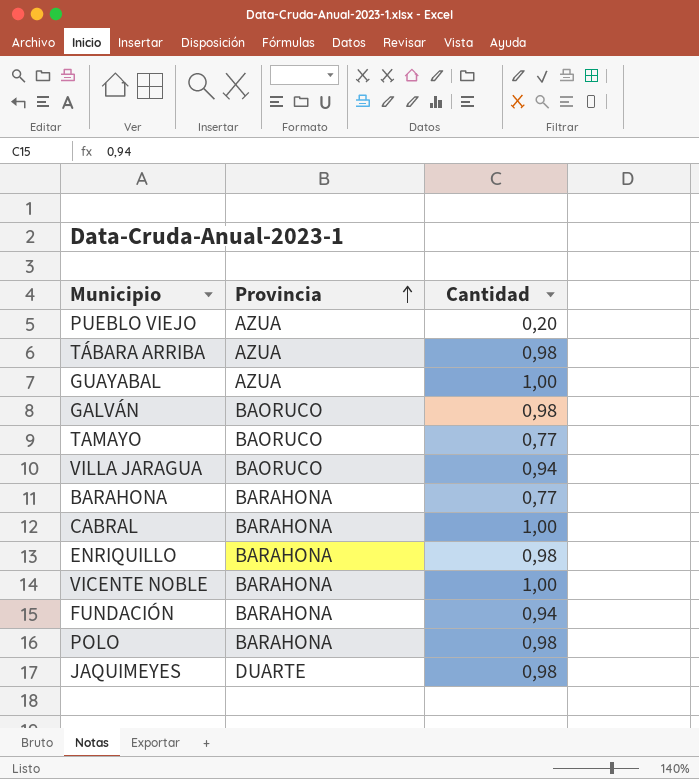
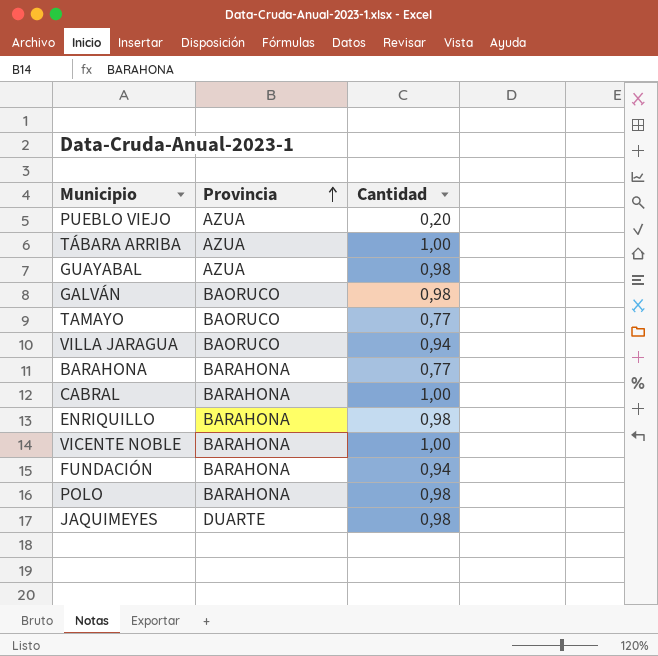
TÁBARA ARRIBA | Cantidad: 0,98 -> 1,00
GUAYABAL | Cantidad: 1,00 -> 0,98

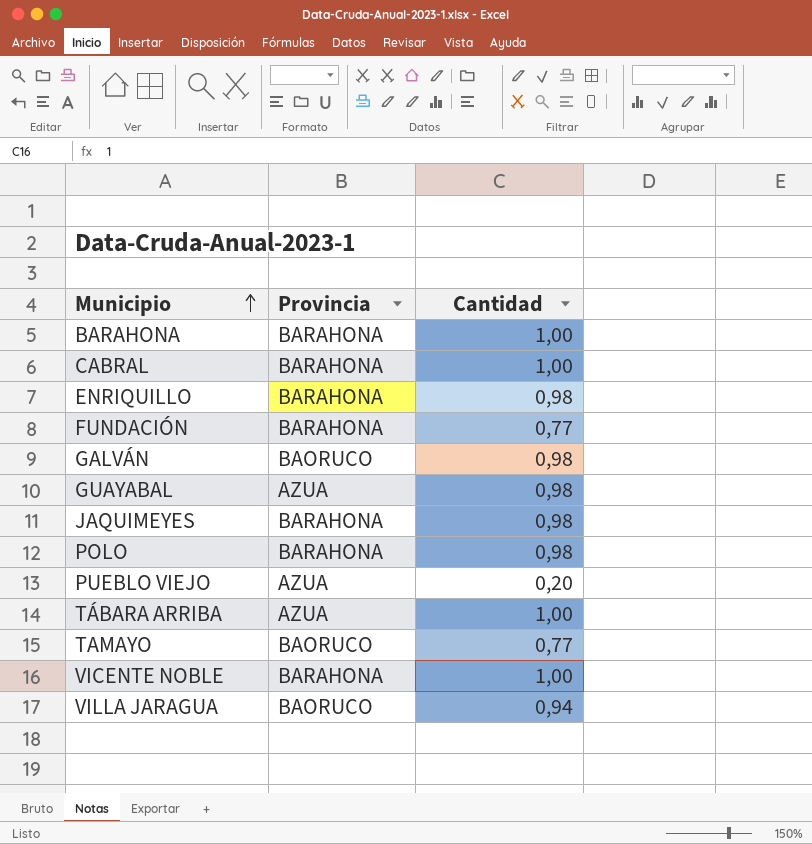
row order: Provincia ascending -> Municipio ascending
BARAHONA | Cantidad: 0,77 -> 1,00
FUNDACIÓN | Cantidad: 0,94 -> 0,77
JAQUIMEYES | Provincia: DUARTE -> BARAHONA

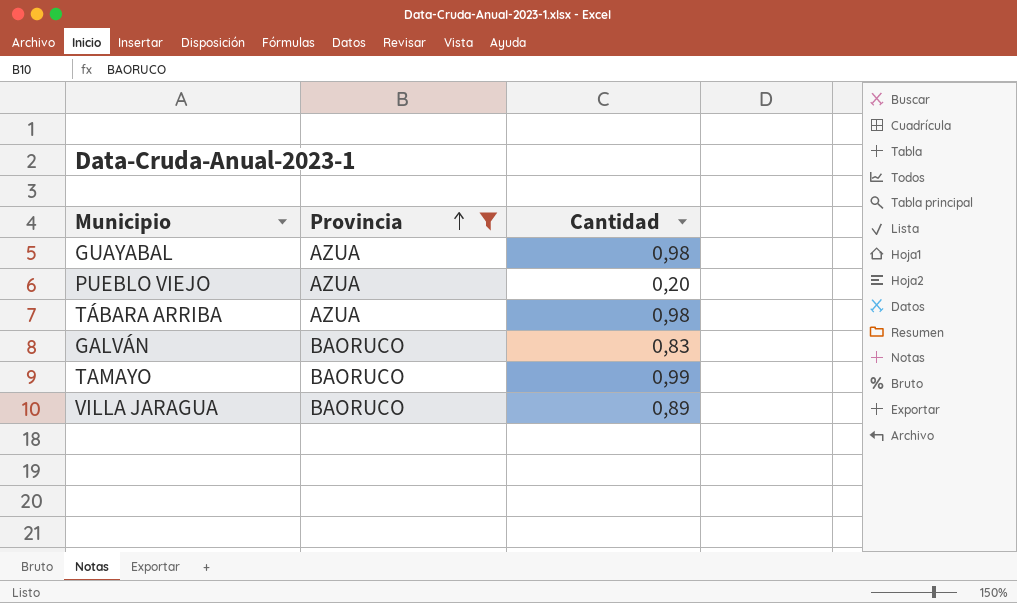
filter: none -> Provincia != BARAHONA
row order: Municipio ascending -> Provincia ascending
TÁBARA ARRIBA | Cantidad: 1,00 -> 0,98
GALVÁN | Cantidad: 0,98 -> 0,83
TAMAYO | Cantidad: 0,77 -> 0,99
VILLA JARAGUA | Cantidad: 0,94 -> 0,89

